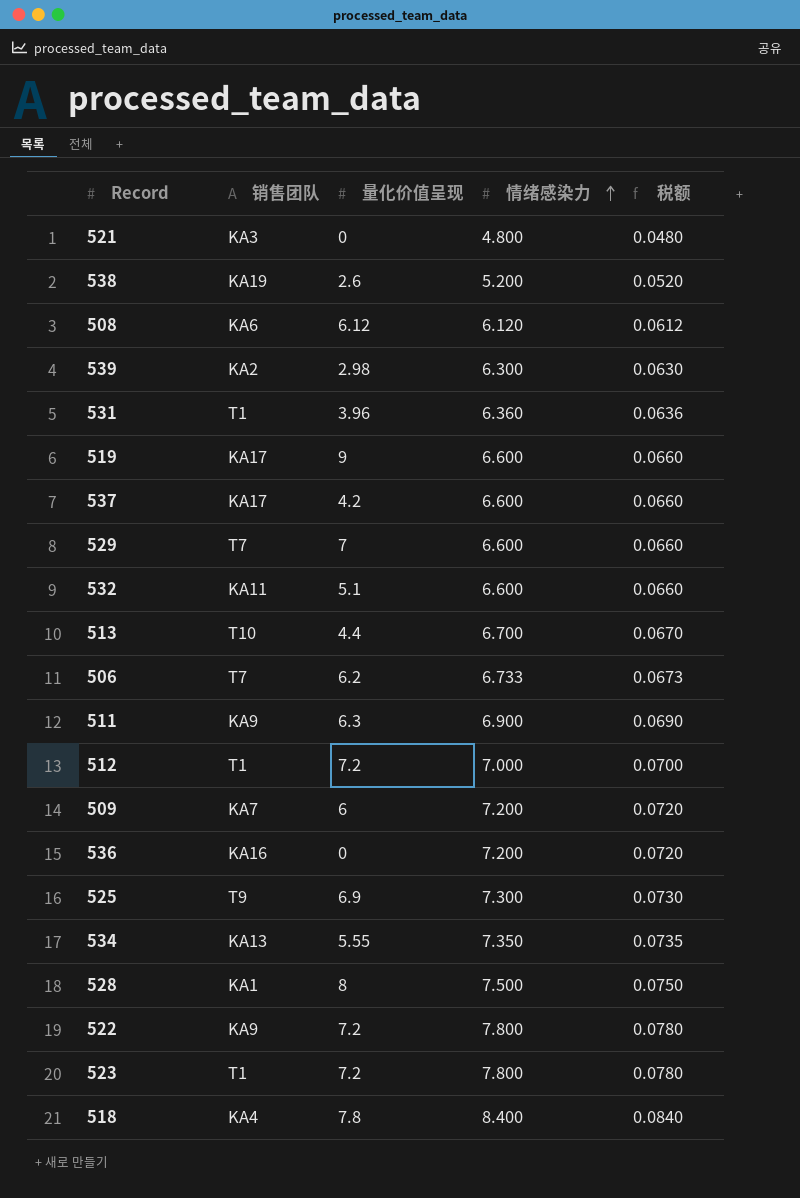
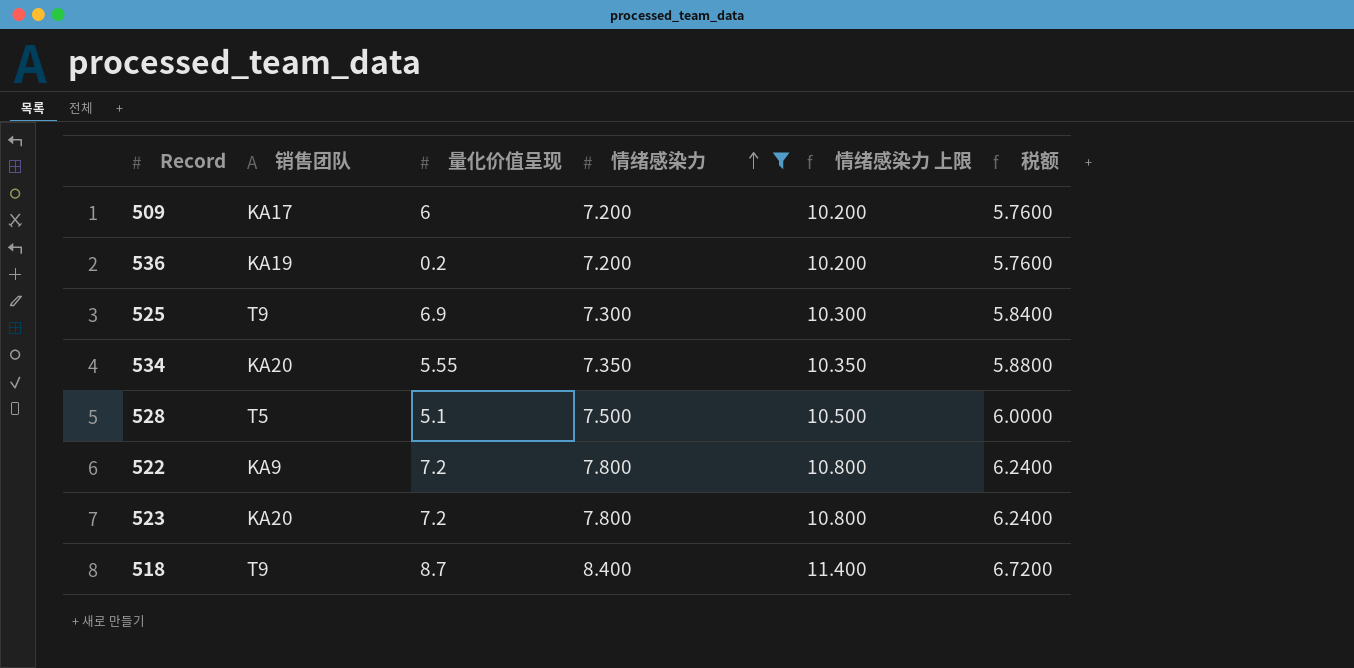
filter: none -> 情绪感染力 >= 7.200
column 情绪感染力 上限 | formula: none -> [情绪感染力] + 3
column 税额 | formula: [情绪感染力] * 0.01 -> [情绪感染力] * 0.8
509 | 销售团队: KA7 -> KA17
536 | 销售团队: KA16 -> KA19
536 | 量化价值呈现: 0 -> 0.2
534 | 销售团队: KA13 -> KA20
528 | 销售团队: KA1 -> T5
528 | 量化价值呈现: 8 -> 5.1
523 | 销售团队: T1 -> KA20
518 | 销售团队: KA4 -> T9
518 | 量化价值呈现: 7.8 -> 8.7

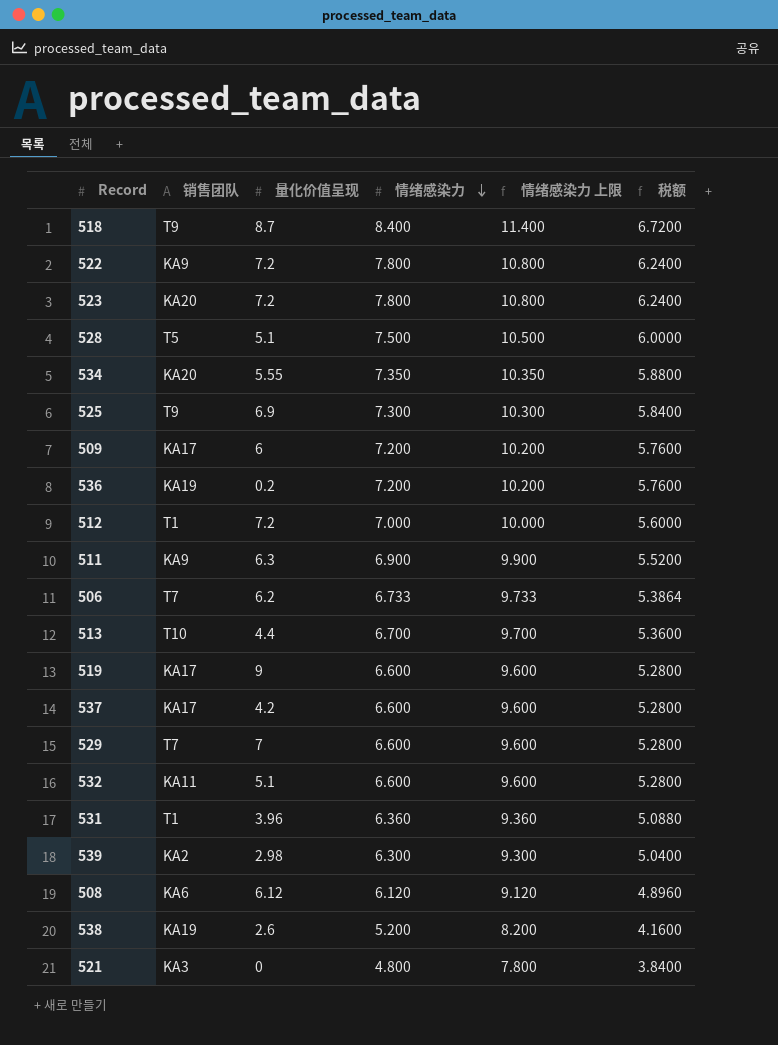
filter: 情绪感染力 >= 7.200 -> none
row order: 情绪感染力 ascending -> 情绪感染力 descending

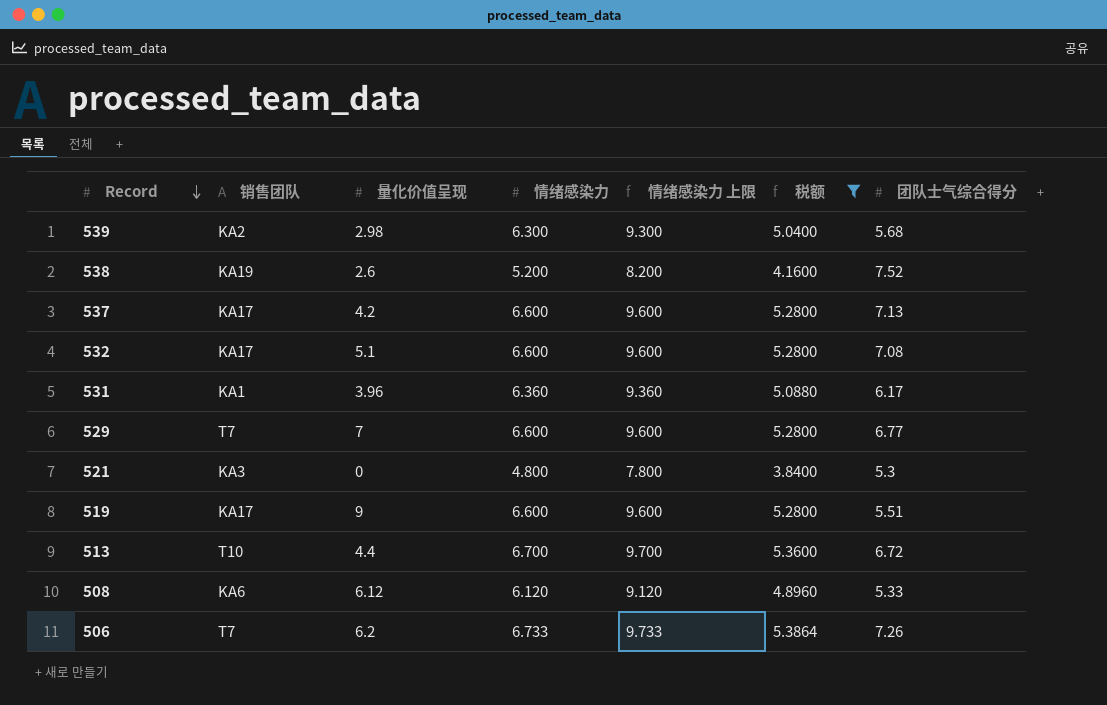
filter: none -> 税额 <= 5.3864
row order: 情绪感染力 descending -> Record descending
column 团队士气综合得分 | position: none -> 7
532 | 销售团队: KA11 -> KA17
531 | 销售团队: T1 -> KA1

